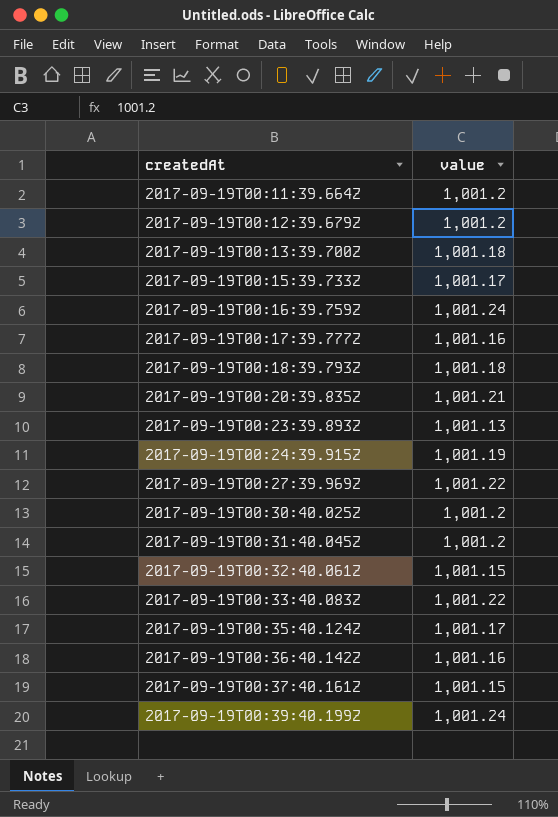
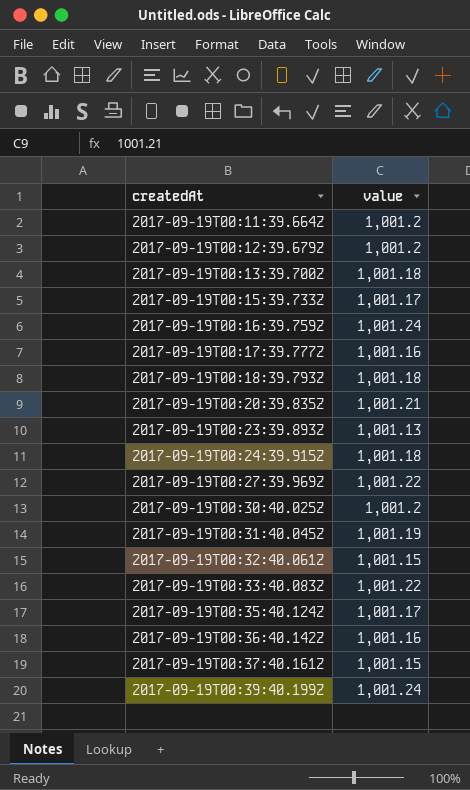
2017-09-19T00:24:39.915Z | value: 1,001.19 -> 1,001.18
2017-09-19T00:31:40.045Z | value: 1,001.2 -> 1,001.19

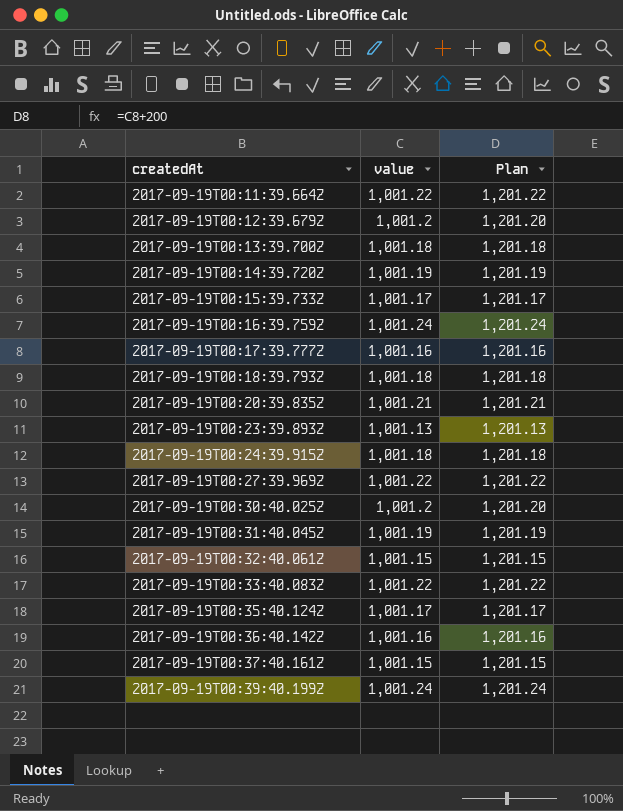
column Plan | formula: none -> [value] + 200
2017-09-19T00:11:39.664Z | value: 1,001.2 -> 1,001.22
row 2017-09-19T00:14:39.720Z: none -> 1,001.19 | 1,201.19

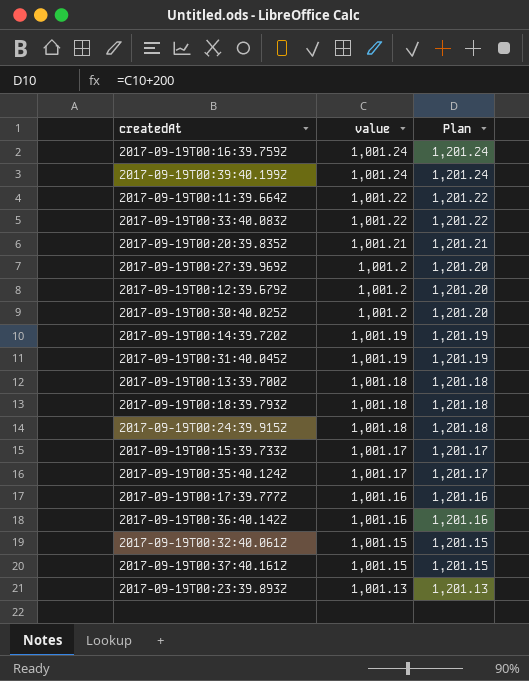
row order: createdAt ascending -> value descending
2017-09-19T00:27:39.969Z | value: 1,001.22 -> 1,001.2
2017-09-19T00:27:39.969Z | Plan: 1,201.22 -> 1,201.20

